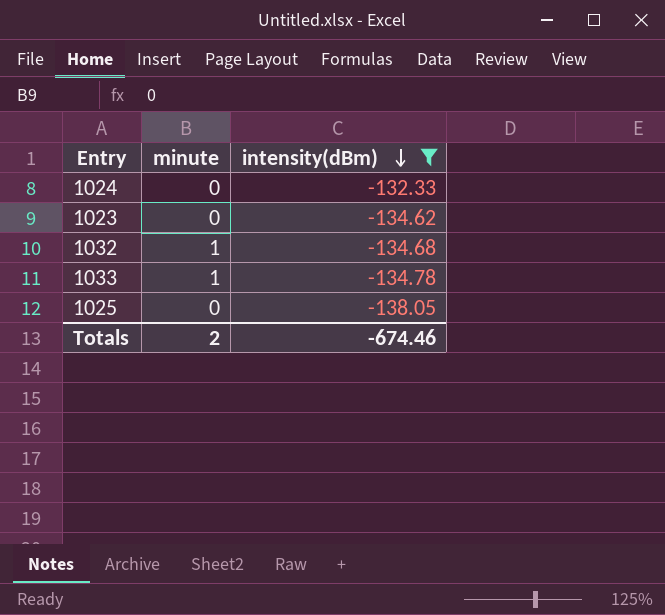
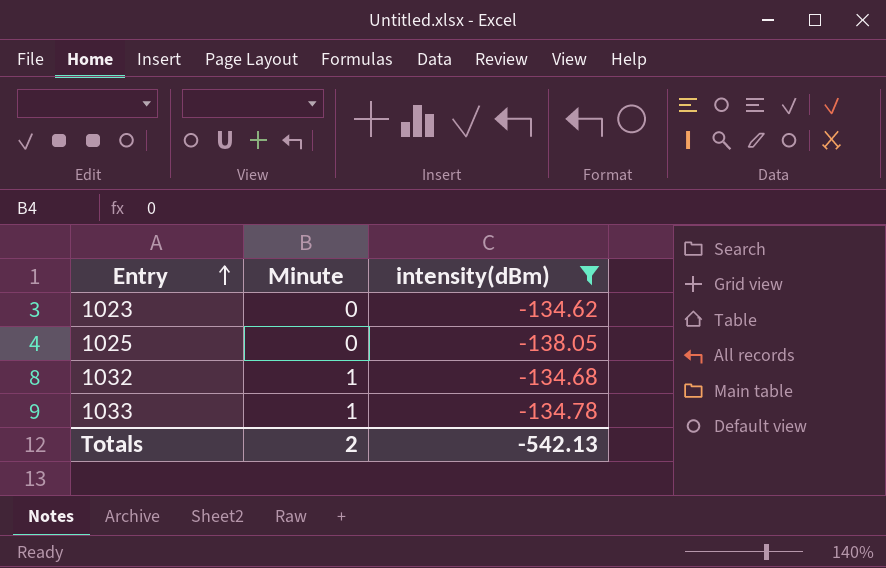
row order: intensity(dBm) descending -> Entry ascending
column name: minute -> Minute
row 1024: 0 | -132.33 -> none
Totals | intensity(dBm): -674.46 -> -542.13

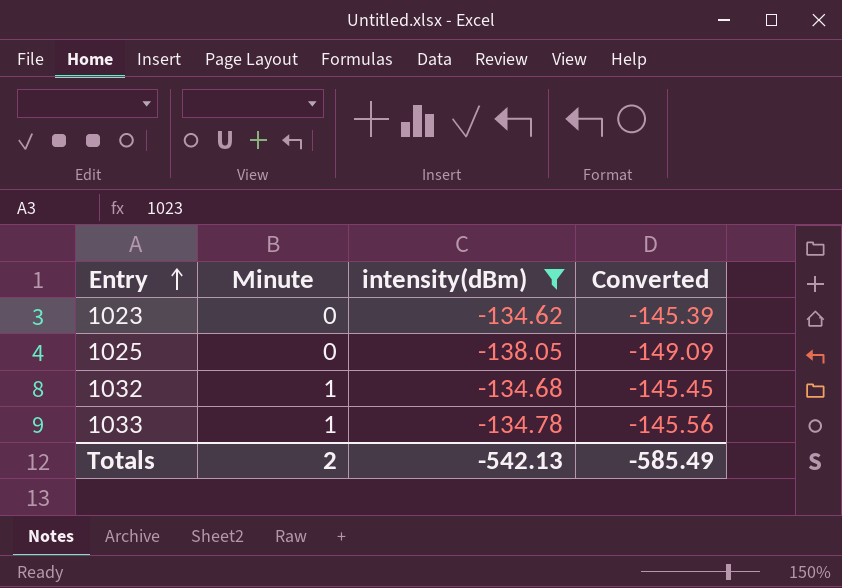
column Converted | formula: none -> [intensity(dBm)] * 1.08

